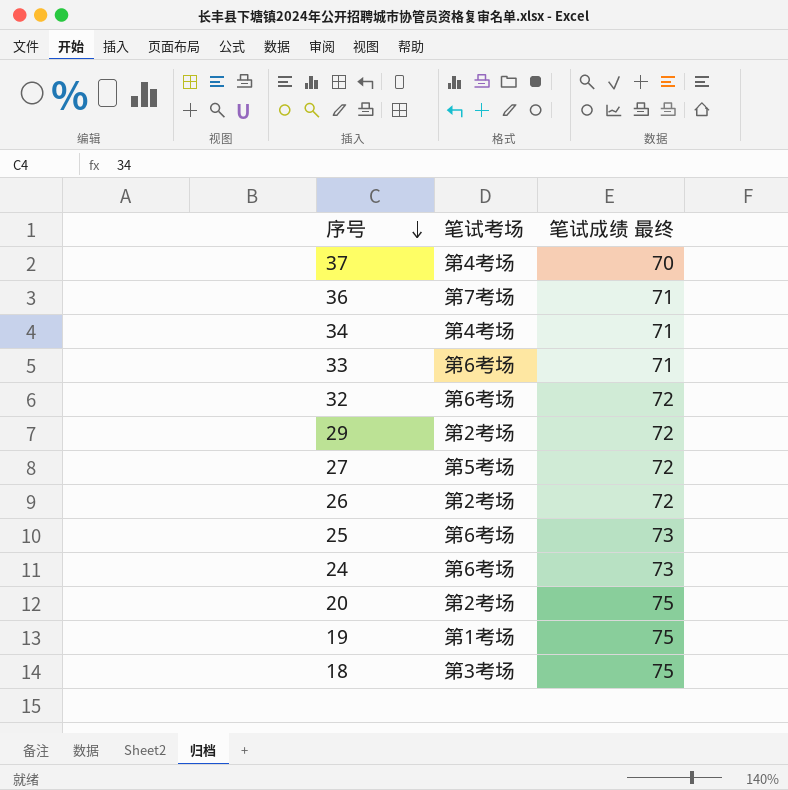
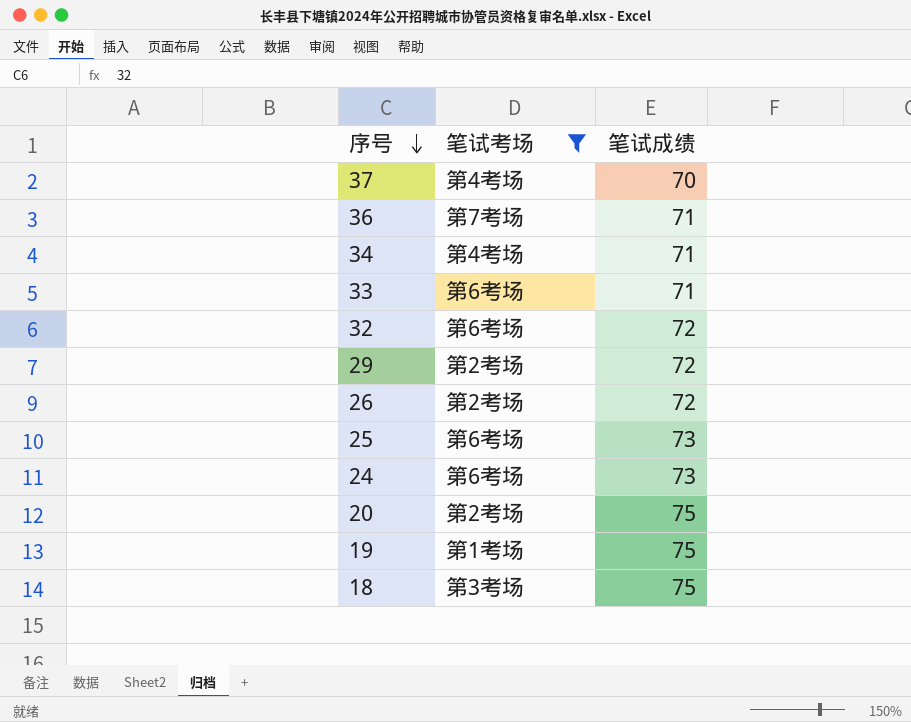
filter: none -> 笔试考场 != 第5考场
column name: 笔试成绩 最终 -> 笔试成绩

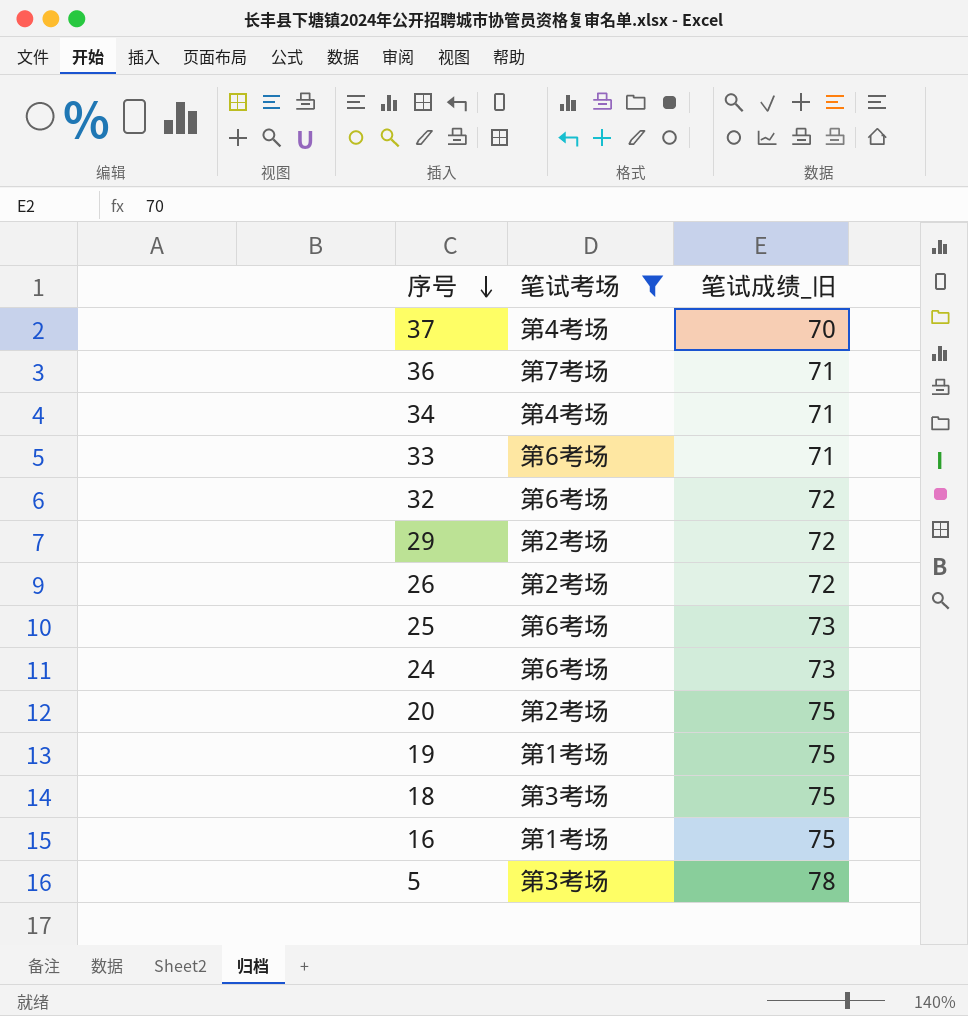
column name: 笔试成绩 -> 笔试成绩_旧
row 16: none -> 第1考场 | 75
row 5: none -> 第3考场 | 78

